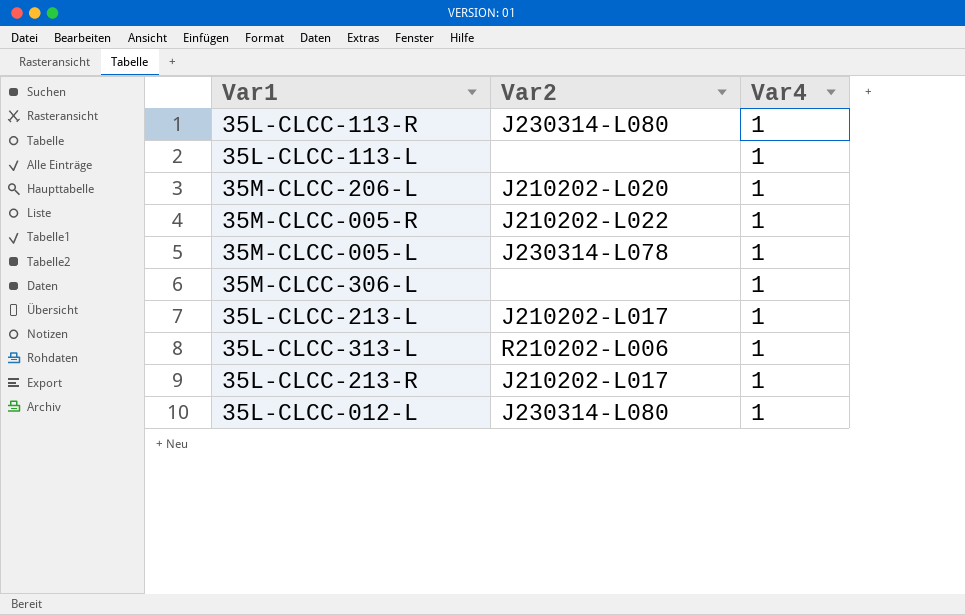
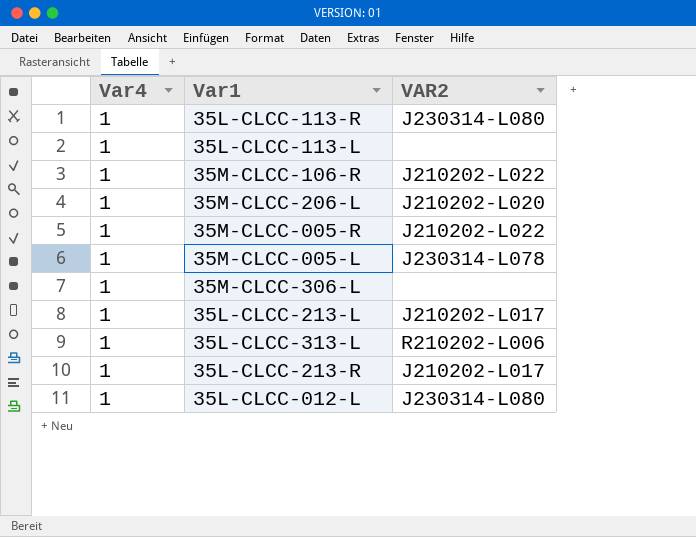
column Var4 | position: 3 -> 1
column name: Var2 -> VAR2
row 35M-CLCC-106-R: none -> 1 | J210202-L022

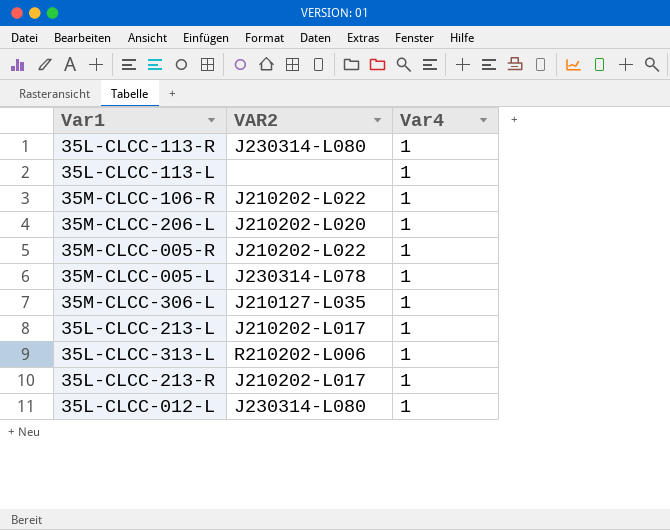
column Var4 | position: 1 -> 3
35M-CLCC-306-L | VAR2: none -> J210127-L035

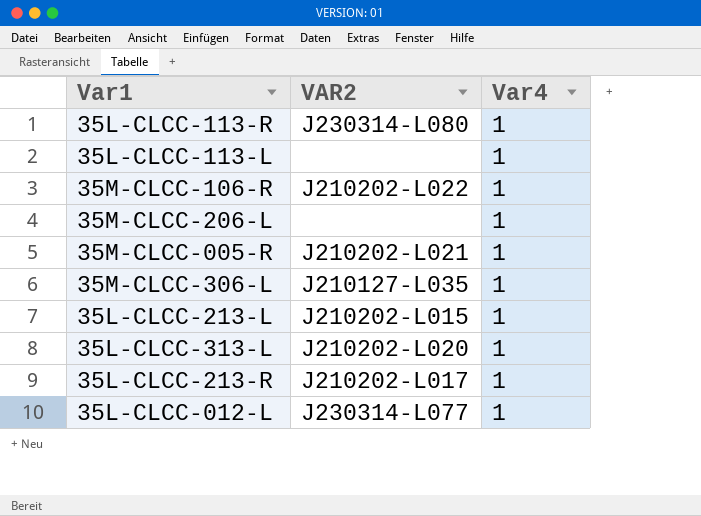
row 35M-CLCC-005-L: J230314-L078 | 1 -> none
35M-CLCC-206-L | VAR2: J210202-L020 -> none
35M-CLCC-005-R | VAR2: J210202-L022 -> J210202-L021
35L-CLCC-213-L | VAR2: J210202-L017 -> J210202-L015
35L-CLCC-313-L | VAR2: R210202-L006 -> J210202-L020
35L-CLCC-012-L | VAR2: J230314-L080 -> J230314-L077

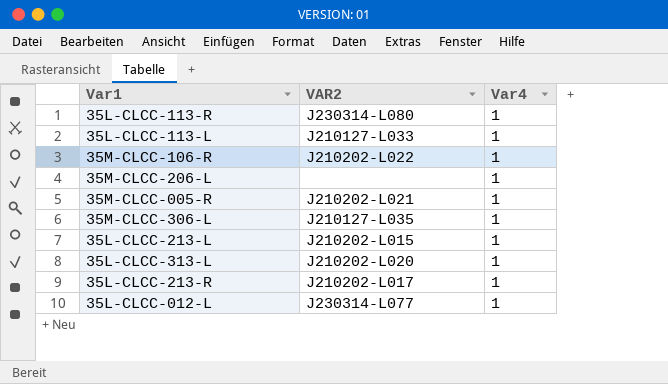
35L-CLCC-113-L | VAR2: none -> J210127-L033

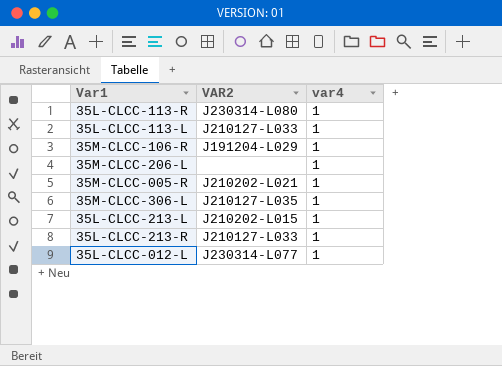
column name: Var4 -> var4
row 35L-CLCC-313-L: J210202-L020 | 1 -> none
35M-CLCC-106-R | VAR2: J210202-L022 -> J191204-L029
35L-CLCC-213-R | VAR2: J210202-L017 -> J210127-L033

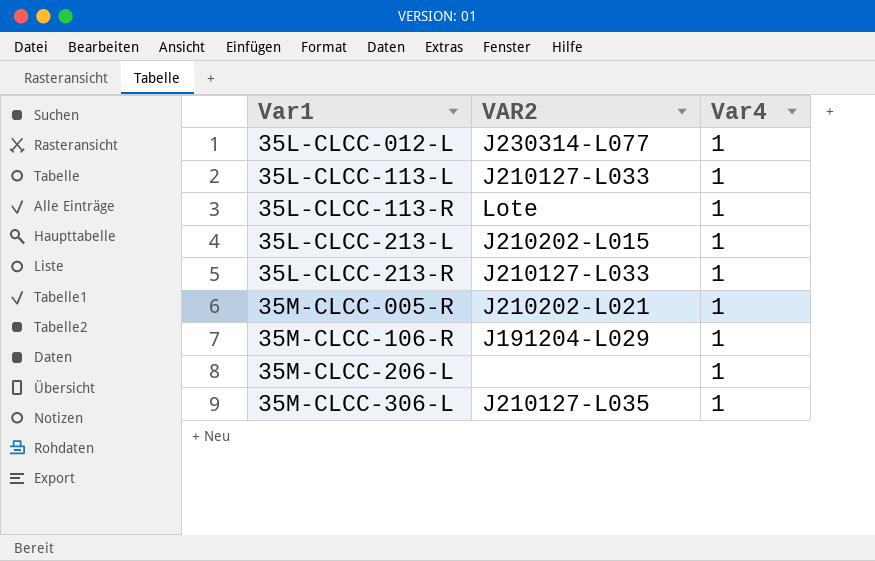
row order: none -> Var1 ascending
column name: var4 -> Var4
35L-CLCC-113-R | VAR2: J230314-L080 -> Lote

